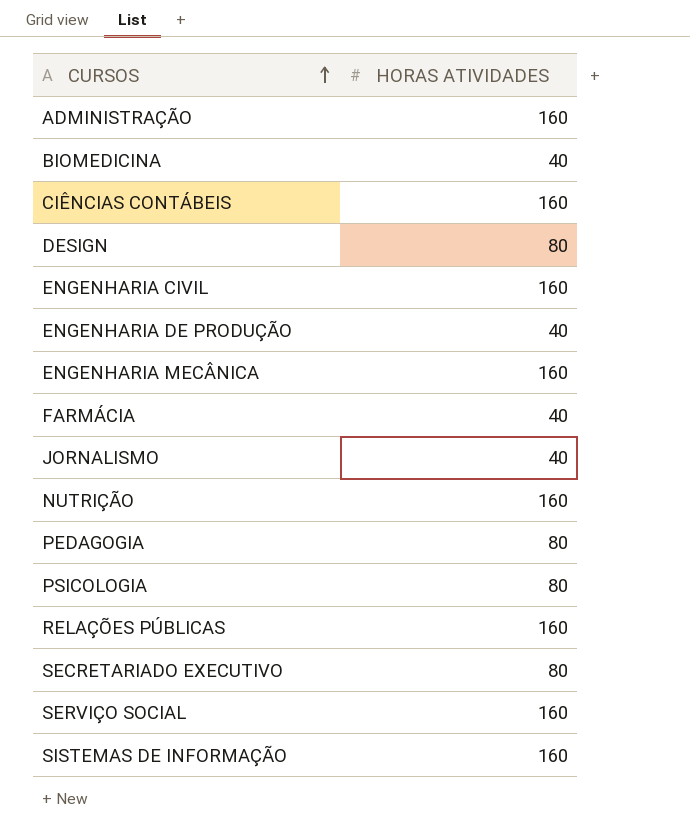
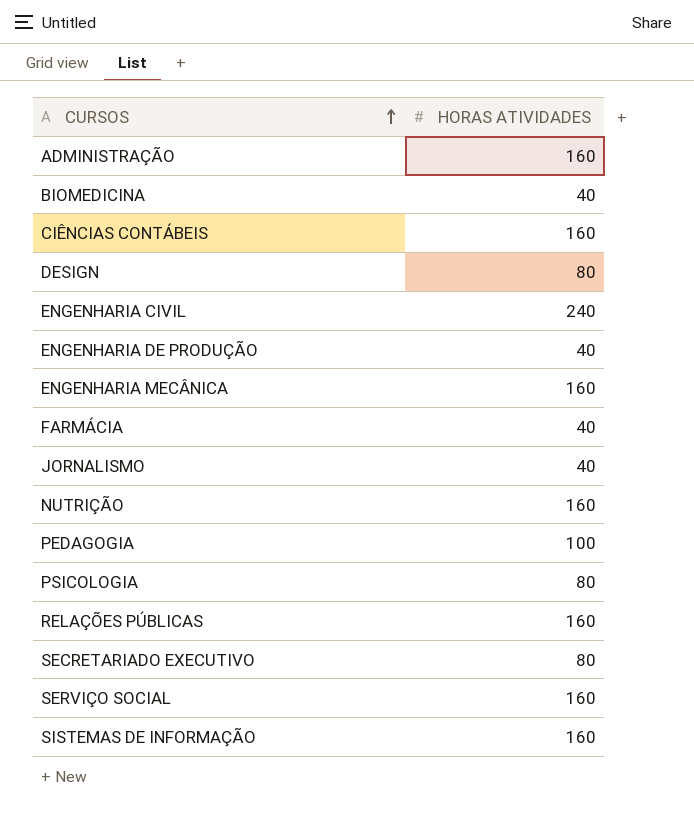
ENGENHARIA CIVIL | HORAS ATIVIDADES: 160 -> 240
PEDAGOGIA | HORAS ATIVIDADES: 80 -> 100

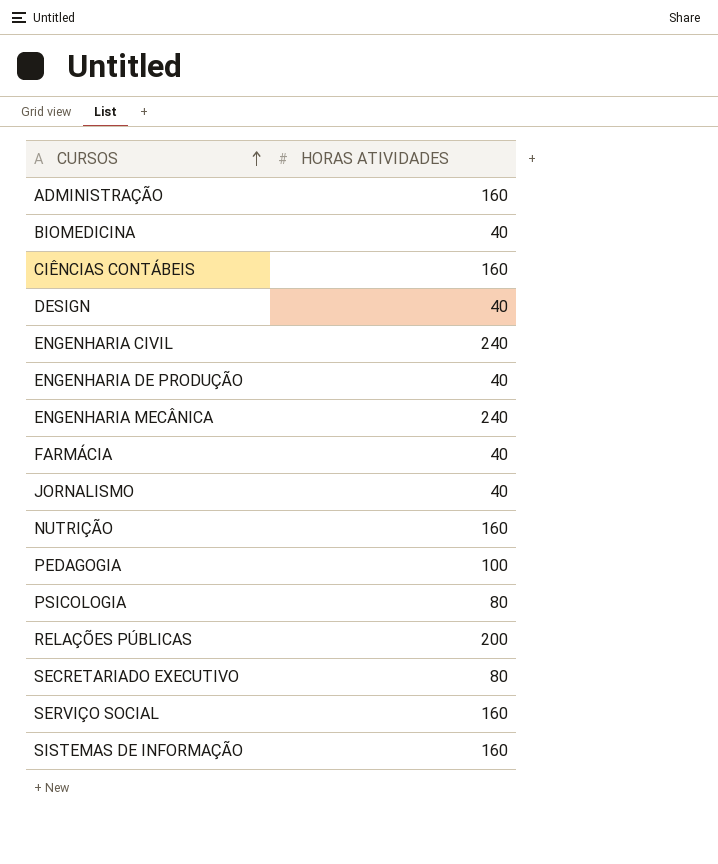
DESIGN | HORAS ATIVIDADES: 80 -> 40
ENGENHARIA MECÂNICA | HORAS ATIVIDADES: 160 -> 240
RELAÇÕES PÚBLICAS | HORAS ATIVIDADES: 160 -> 200

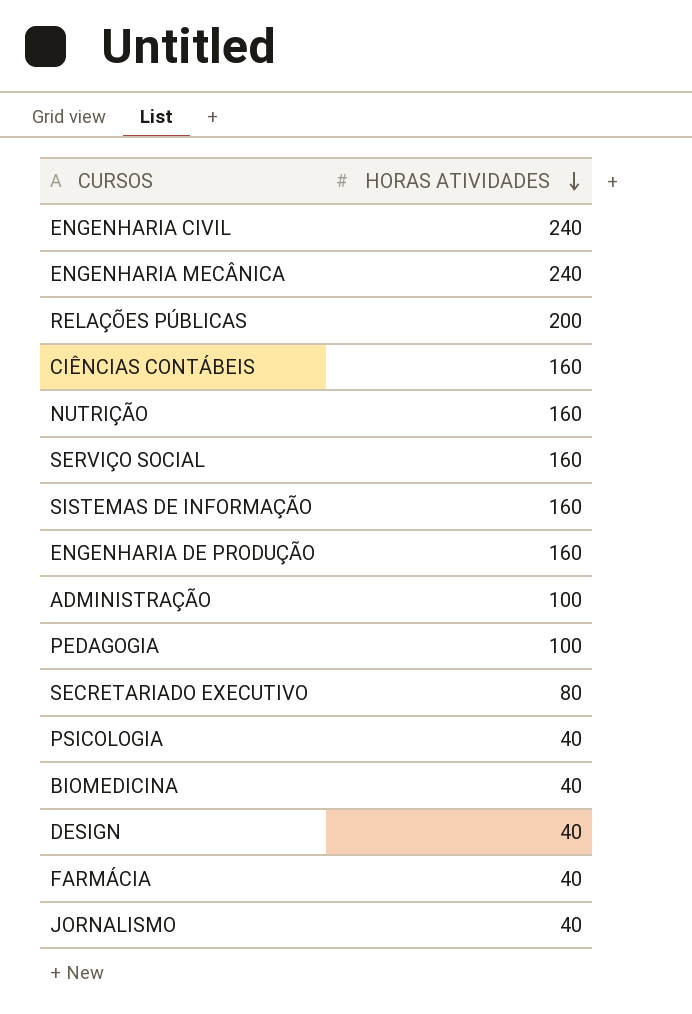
row order: CURSOS ascending -> HORAS ATIVIDADES descending
ENGENHARIA DE PRODUÇÃO | HORAS ATIVIDADES: 40 -> 160
ADMINISTRAÇÃO | HORAS ATIVIDADES: 160 -> 100
PSICOLOGIA | HORAS ATIVIDADES: 80 -> 40

